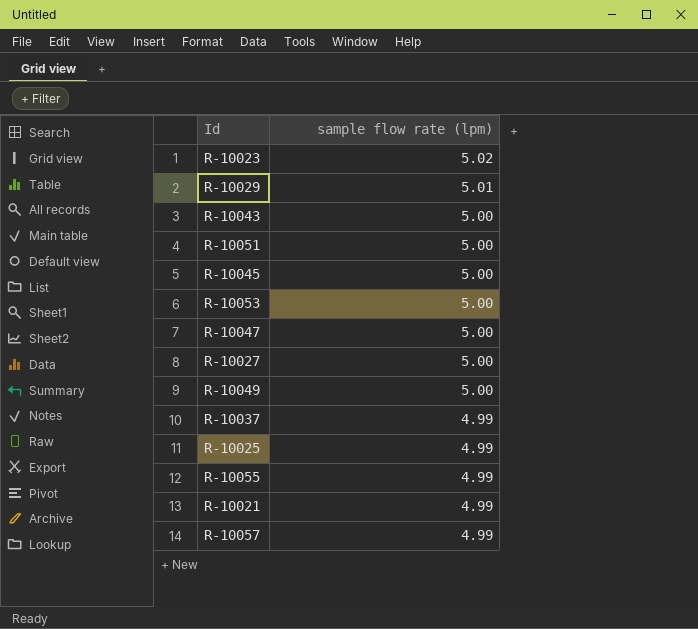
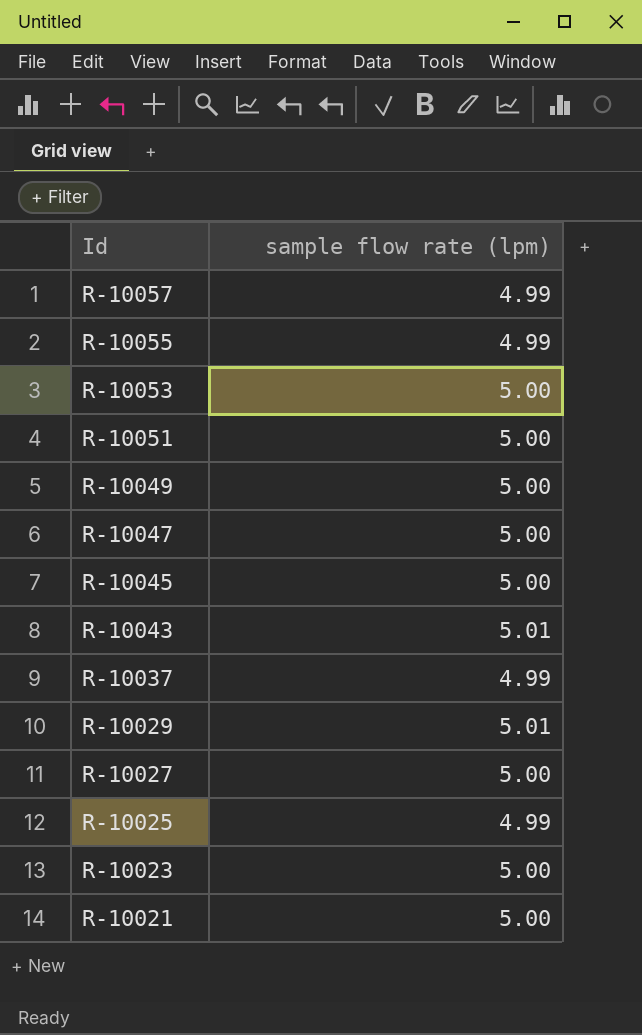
row order: sample flow rate (lpm) descending -> Id descending
R-10043 | sample flow rate (lpm): 5.00 -> 5.01
R-10023 | sample flow rate (lpm): 5.02 -> 5.00
R-10021 | sample flow rate (lpm): 4.99 -> 5.00

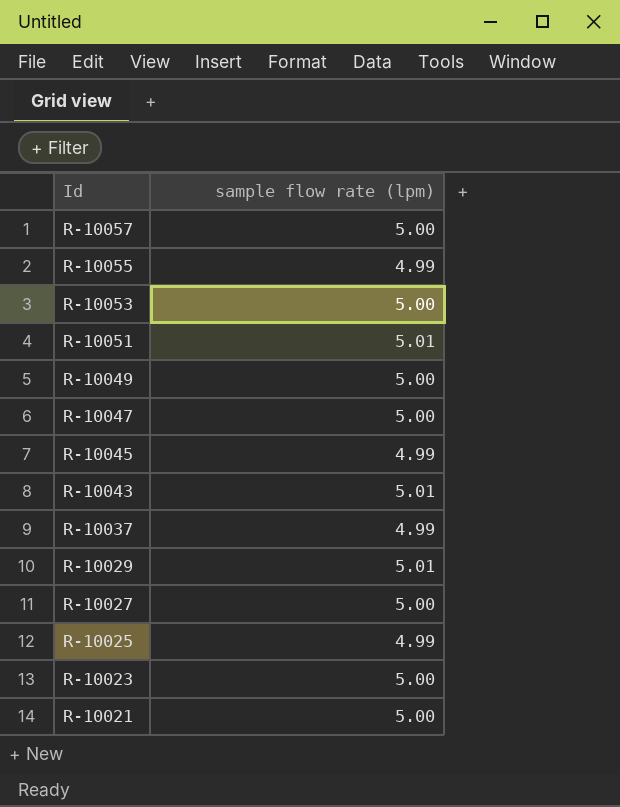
R-10057 | sample flow rate (lpm): 4.99 -> 5.00
R-10051 | sample flow rate (lpm): 5.00 -> 5.01
R-10045 | sample flow rate (lpm): 5.00 -> 4.99

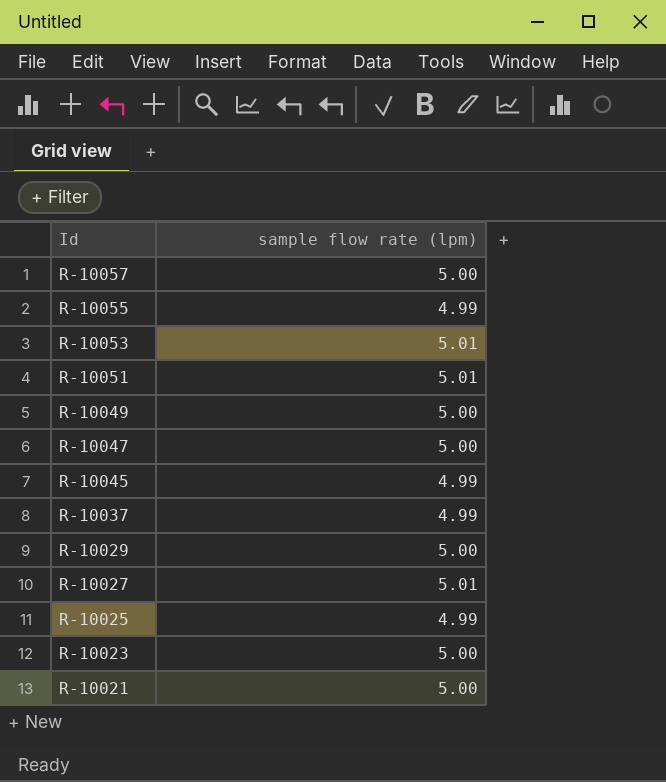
row R-10043: 5.01 -> none
R-10053 | sample flow rate (lpm): 5.00 -> 5.01
R-10029 | sample flow rate (lpm): 5.01 -> 5.00
R-10027 | sample flow rate (lpm): 5.00 -> 5.01

